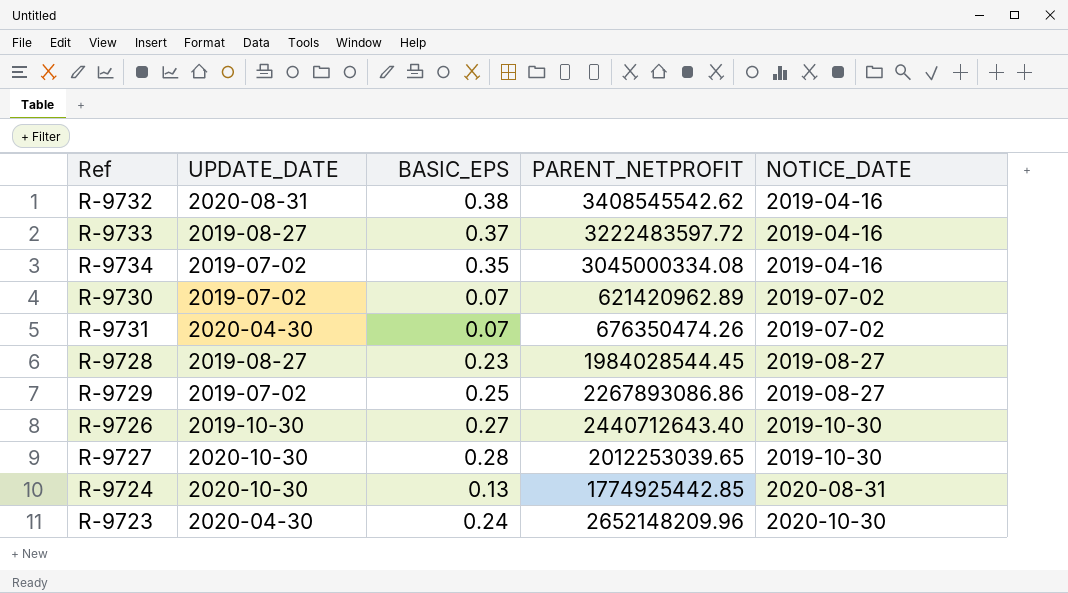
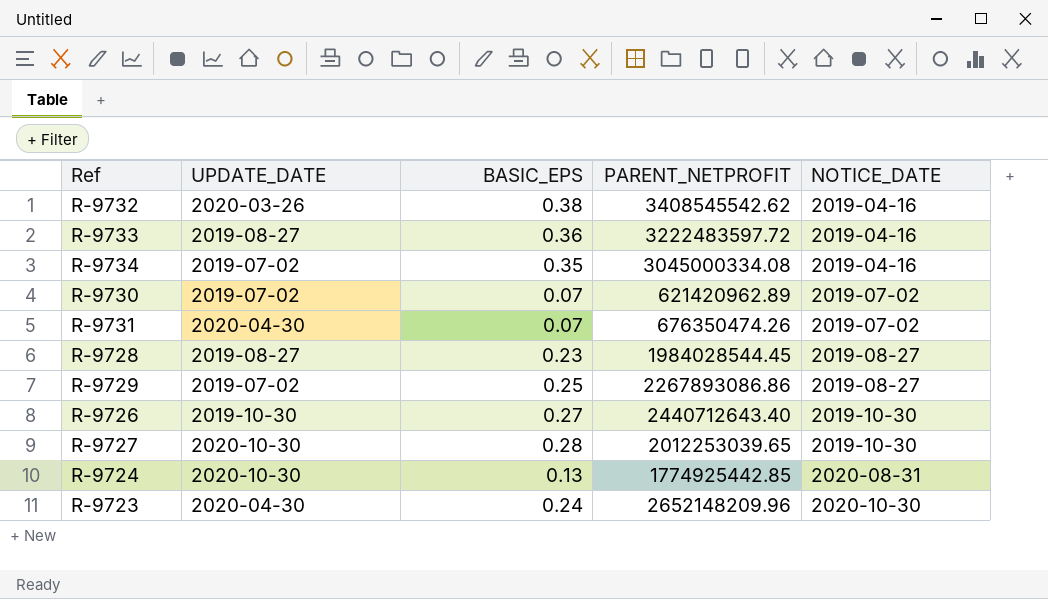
R-9732 | UPDATE_DATE: 2020-08-31 -> 2020-03-26
R-9733 | BASIC_EPS: 0.37 -> 0.36

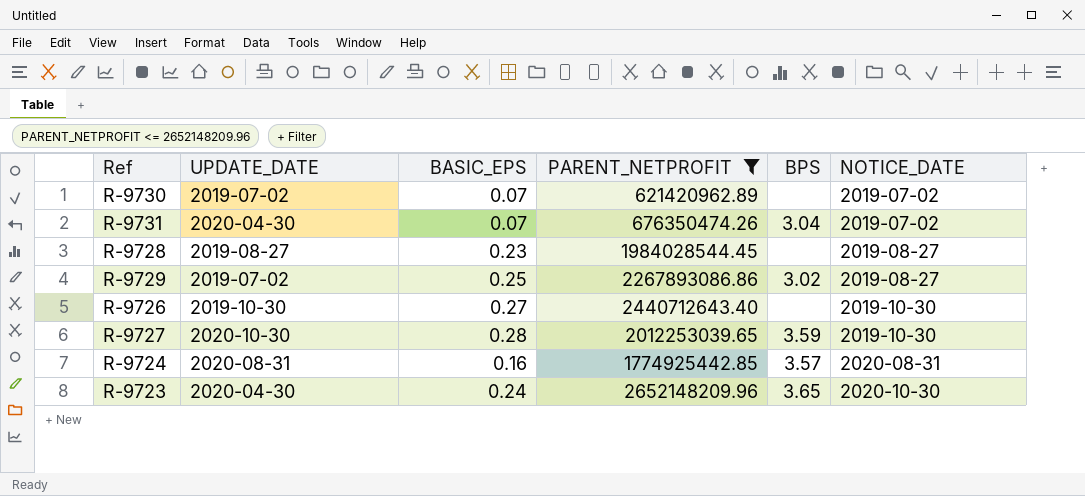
filter: none -> PARENT_NETPROFIT <= 2652148209.96
column BPS | position: none -> 5
R-9724 | UPDATE_DATE: 2020-10-30 -> 2020-08-31
R-9724 | BASIC_EPS: 0.13 -> 0.16

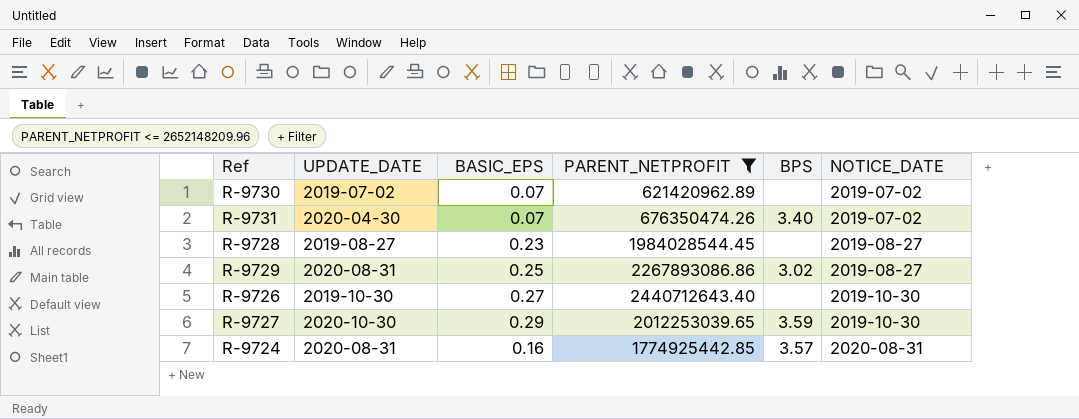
row R-9723: 2020-04-30 | 0.24 | 2652148209.96 | 3.65 | 2020-10-30 -> none
R-9731 | BPS: 3.04 -> 3.40
R-9729 | UPDATE_DATE: 2019-07-02 -> 2020-08-31
R-9727 | BASIC_EPS: 0.28 -> 0.29

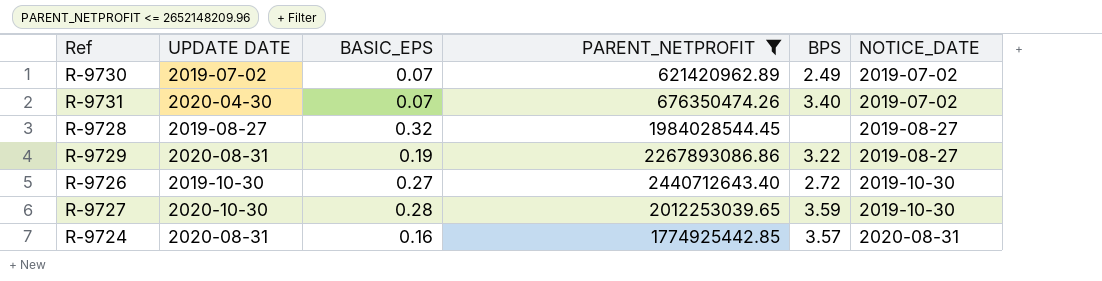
column name: UPDATE_DATE -> UPDATE DATE
R-9730 | BPS: none -> 2.49
R-9728 | BASIC_EPS: 0.23 -> 0.32
R-9729 | BASIC_EPS: 0.25 -> 0.19
R-9729 | BPS: 3.02 -> 3.22
R-9726 | BPS: none -> 2.72
R-9727 | BASIC_EPS: 0.29 -> 0.28

